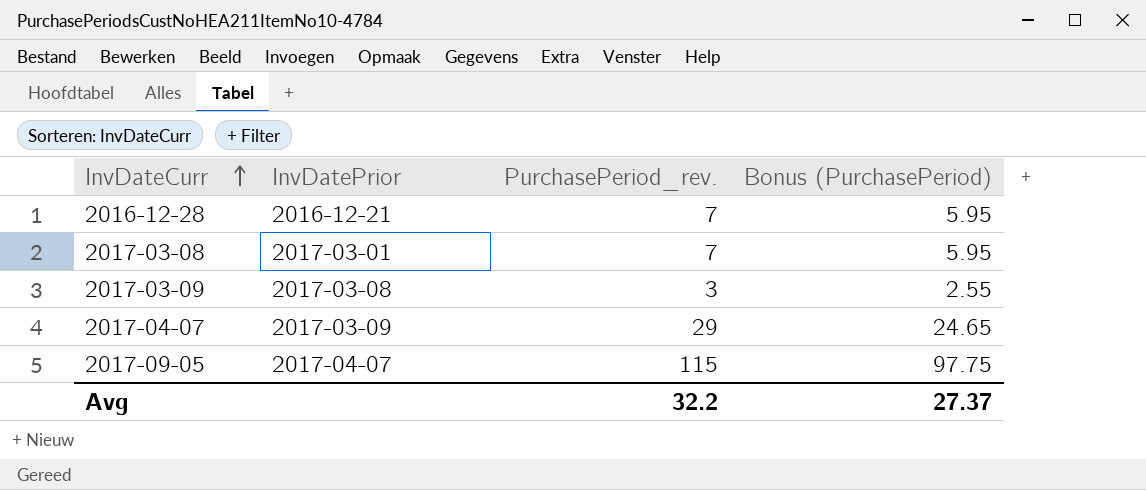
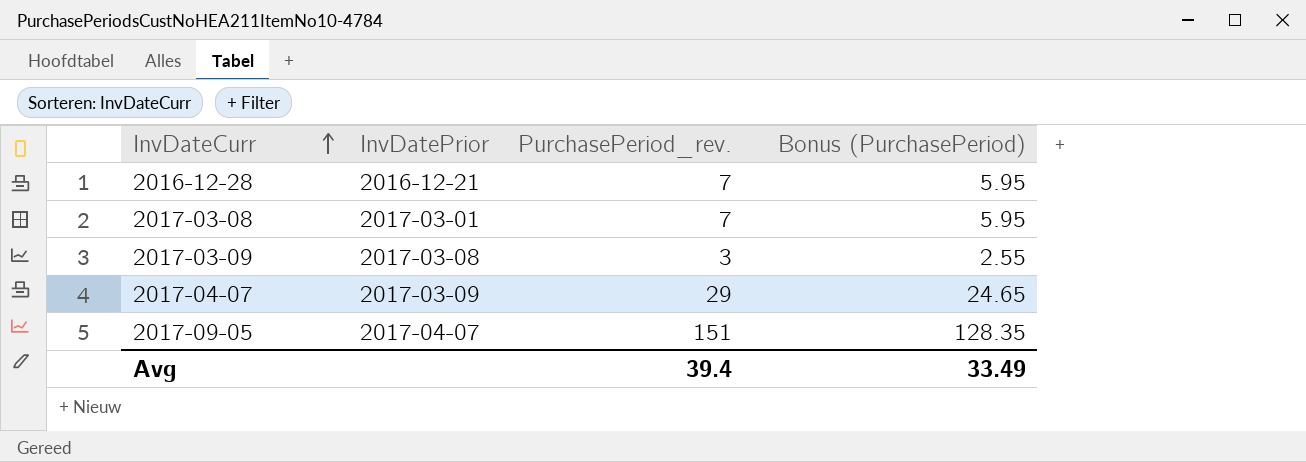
2017-09-05 | PurchasePeriod_rev.: 115 -> 151
2017-09-05 | Bonus (PurchasePeriod): 97.75 -> 128.35
Avg | PurchasePeriod_rev.: 32.2 -> 39.4
Avg | Bonus (PurchasePeriod): 27.37 -> 33.49

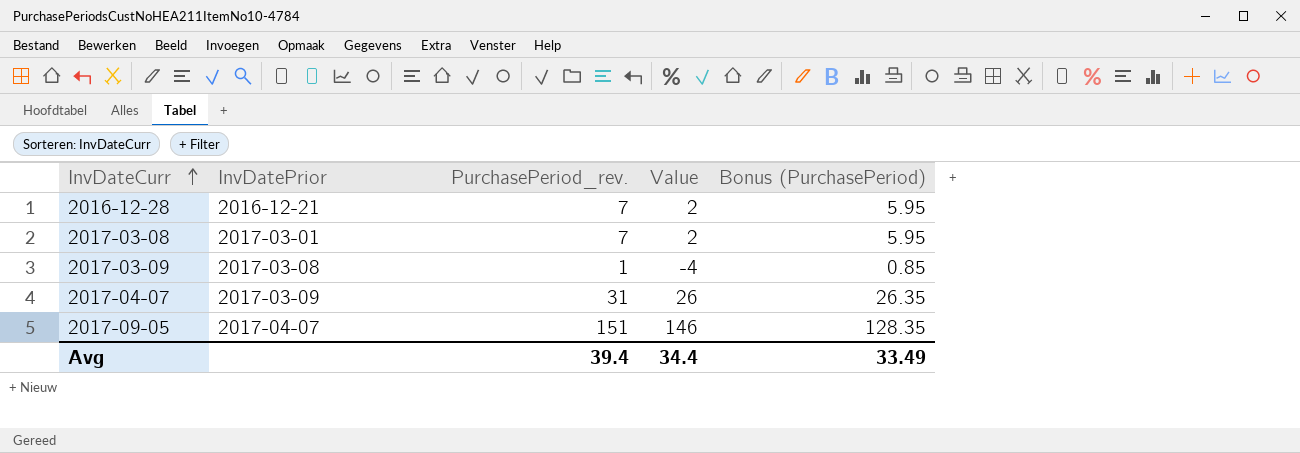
column Value | formula: none -> [PurchasePeriod_rev.] - 5
2017-03-09 | PurchasePeriod_rev.: 3 -> 1
2017-03-09 | Bonus (PurchasePeriod): 2.55 -> 0.85
2017-04-07 | PurchasePeriod_rev.: 29 -> 31
2017-04-07 | Bonus (PurchasePeriod): 24.65 -> 26.35

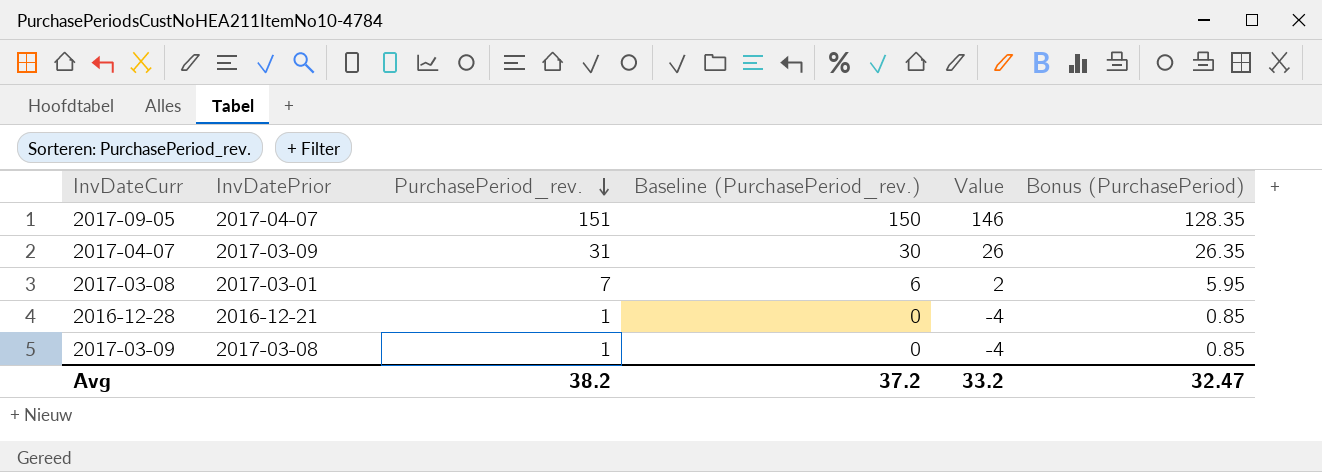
row order: InvDateCurr ascending -> PurchasePeriod_rev. descending
column Baseline (PurchasePeriod_rev.) | formula: none -> [PurchasePeriod_rev.] - 1
2016-12-28 | PurchasePeriod_rev.: 7 -> 1
2016-12-28 | Value: 2 -> -4
2016-12-28 | Bonus (PurchasePeriod): 5.95 -> 0.85
Avg | PurchasePeriod_rev.: 39.4 -> 38.2
Avg | Value: 34.4 -> 33.2
Avg | Bonus (PurchasePeriod): 33.49 -> 32.47

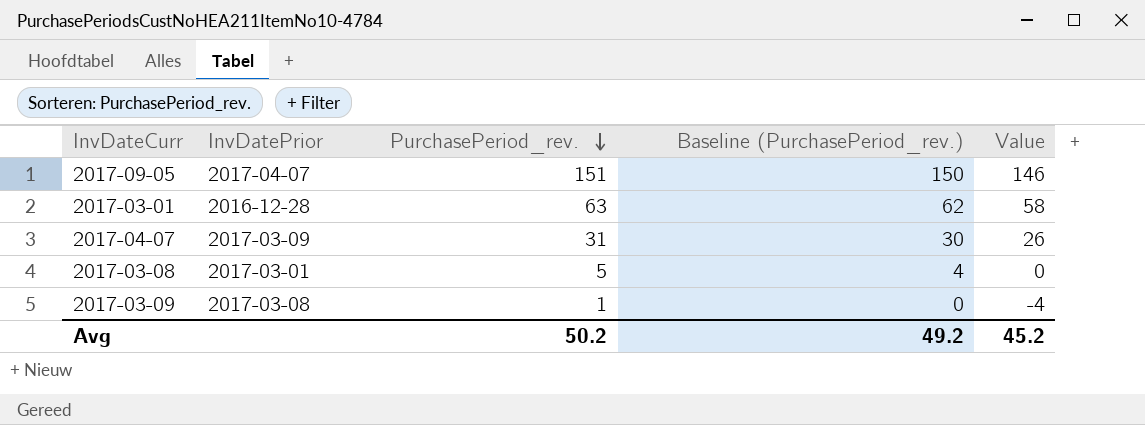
column Bonus (PurchasePeriod) | formula: [PurchasePeriod_rev.] * 0.85 -> none
row 2016-12-28: 2016-12-21 | 1 | 0 | -4 | 0.85 -> none
row 2017-03-01: none -> 2016-12-28 | 63 | 62 | 58
2017-03-08 | PurchasePeriod_rev.: 7 -> 5
2017-03-08 | Baseline (PurchasePeriod_rev.): 6 -> 4
2017-03-08 | Value: 2 -> 0
Avg | PurchasePeriod_rev.: 38.2 -> 50.2
Avg | Baseline (PurchasePeriod_rev.): 37.2 -> 49.2
Avg | Value: 33.2 -> 45.2

